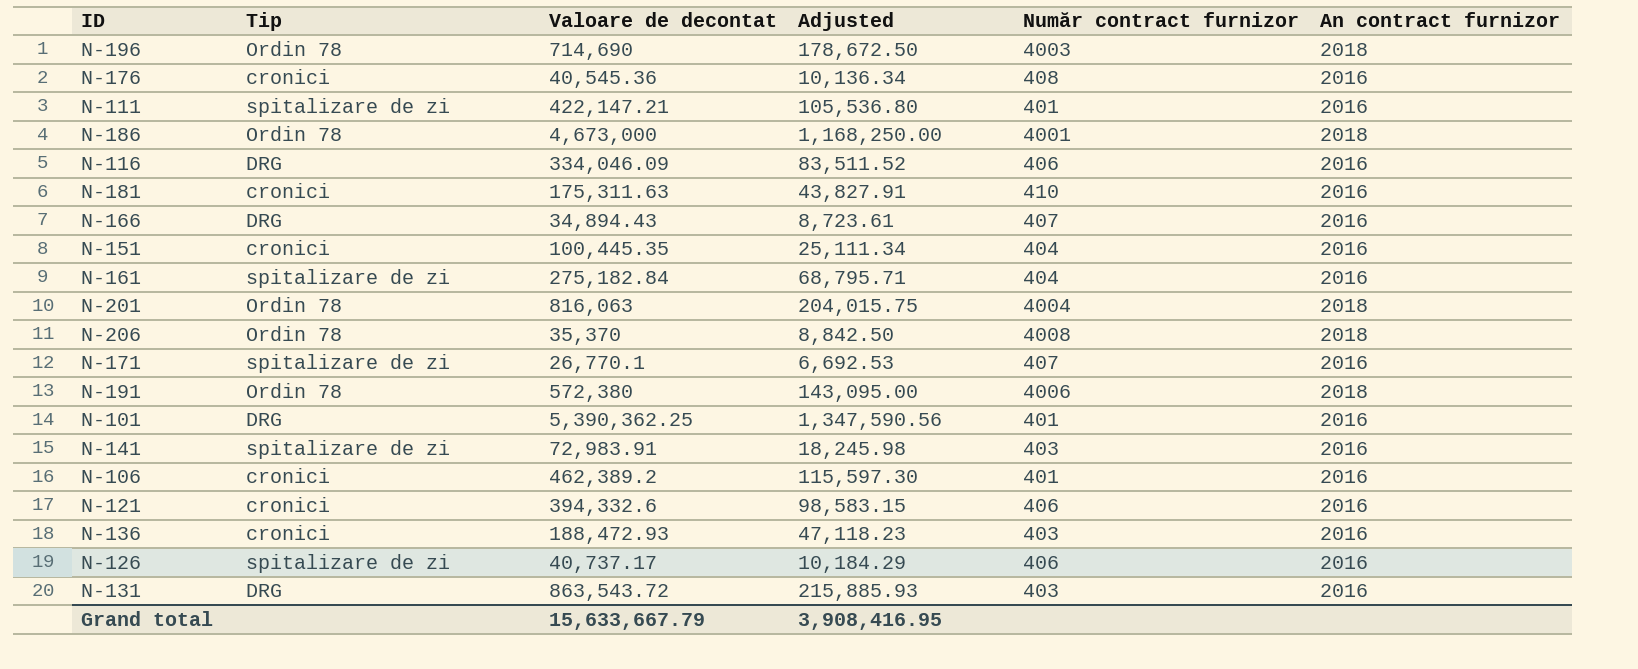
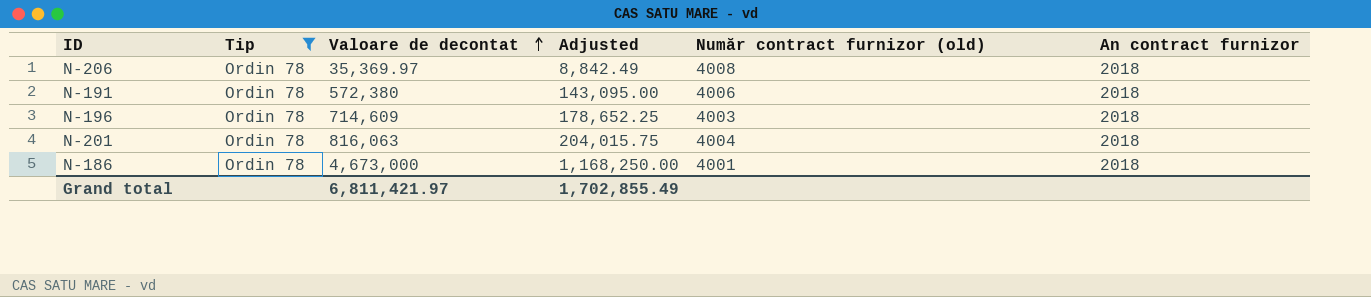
filter: none -> Tip = Ordin 78
row order: none -> Valoare de decontat ascending
column name: Număr contract furnizor -> Număr contract furnizor (old)
N-206 | Valoare de decontat: 35,370 -> 35,369.97
N-206 | Adjusted: 8,842.50 -> 8,842.49
N-196 | Valoare de decontat: 714,690 -> 714,609
N-196 | Adjusted: 178,672.50 -> 178,652.25
Grand total | Valoare de decontat: 15,633,667.79 -> 6,811,421.97
Grand total | Adjusted: 3,908,416.95 -> 1,702,855.49

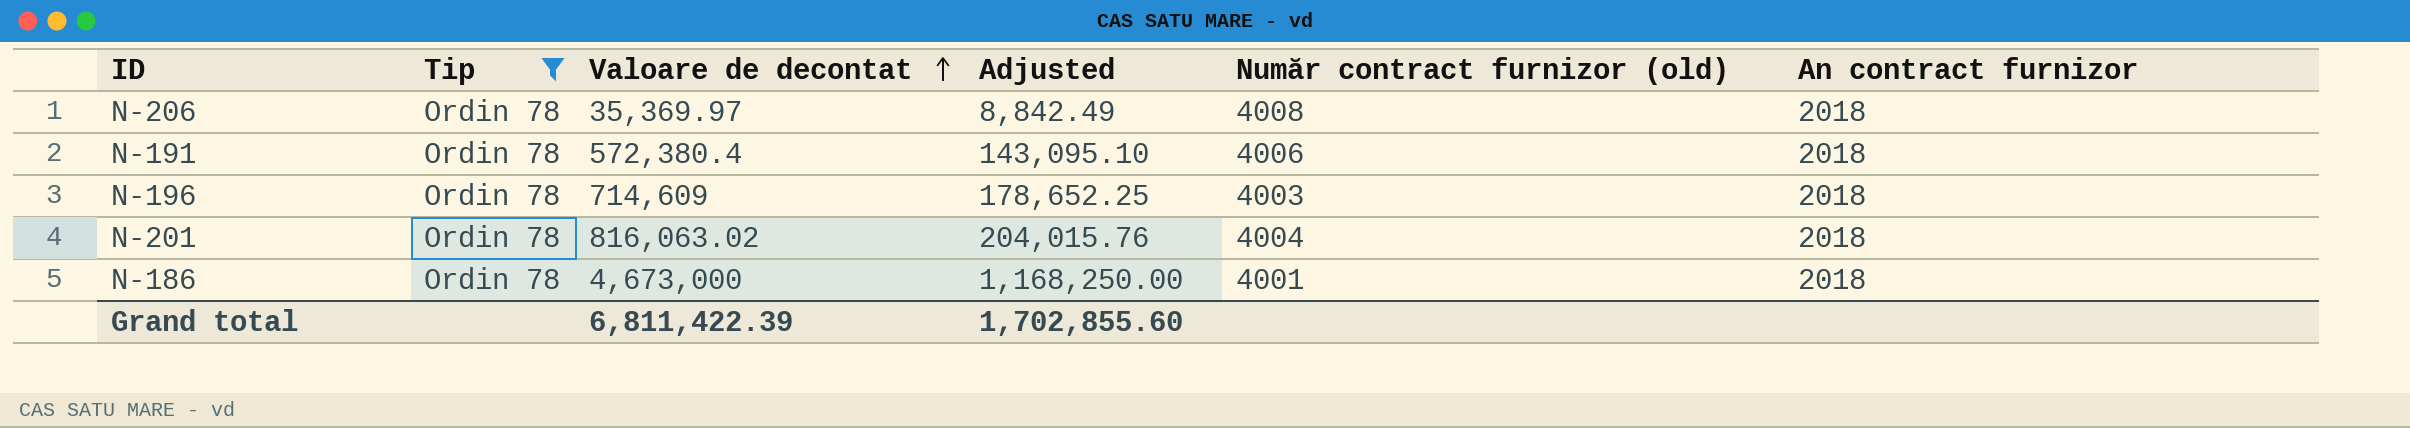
N-191 | Valoare de decontat: 572,380 -> 572,380.4
N-191 | Adjusted: 143,095.00 -> 143,095.10
N-201 | Valoare de decontat: 816,063 -> 816,063.02
N-201 | Adjusted: 204,015.75 -> 204,015.76
Grand total | Valoare de decontat: 6,811,421.97 -> 6,811,422.39
Grand total | Adjusted: 1,702,855.49 -> 1,702,855.60

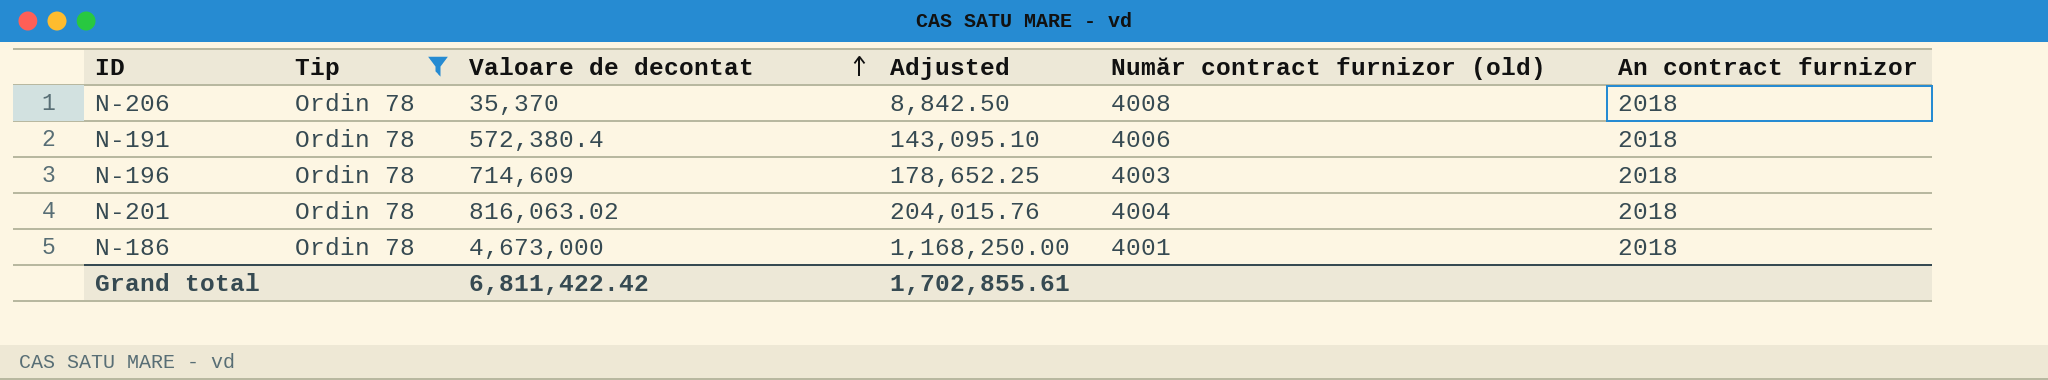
N-206 | Valoare de decontat: 35,369.97 -> 35,370
N-206 | Adjusted: 8,842.49 -> 8,842.50
Grand total | Valoare de decontat: 6,811,422.39 -> 6,811,422.42
Grand total | Adjusted: 1,702,855.60 -> 1,702,855.61

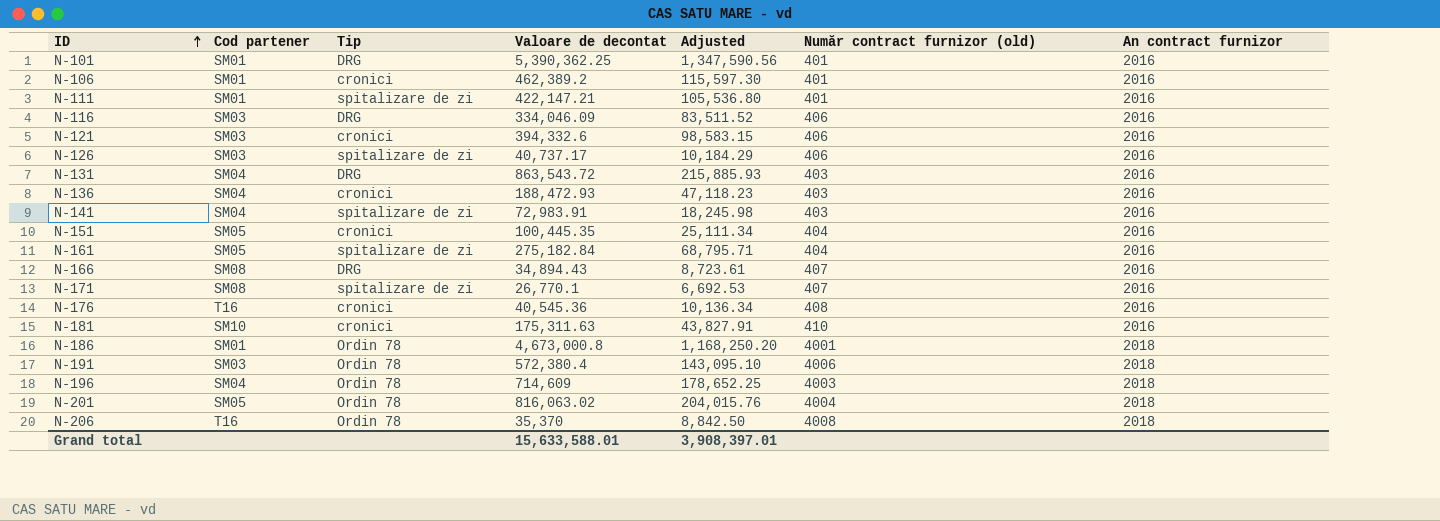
filter: Tip = Ordin 78 -> none
row order: Valoare de decontat ascending -> ID ascending
column Cod partener | position: none -> 2
N-186 | Valoare de decontat: 4,673,000 -> 4,673,000.8
N-186 | Adjusted: 1,168,250.00 -> 1,168,250.20
Grand total | Valoare de decontat: 6,811,422.42 -> 15,633,588.01
Grand total | Adjusted: 1,702,855.61 -> 3,908,397.01

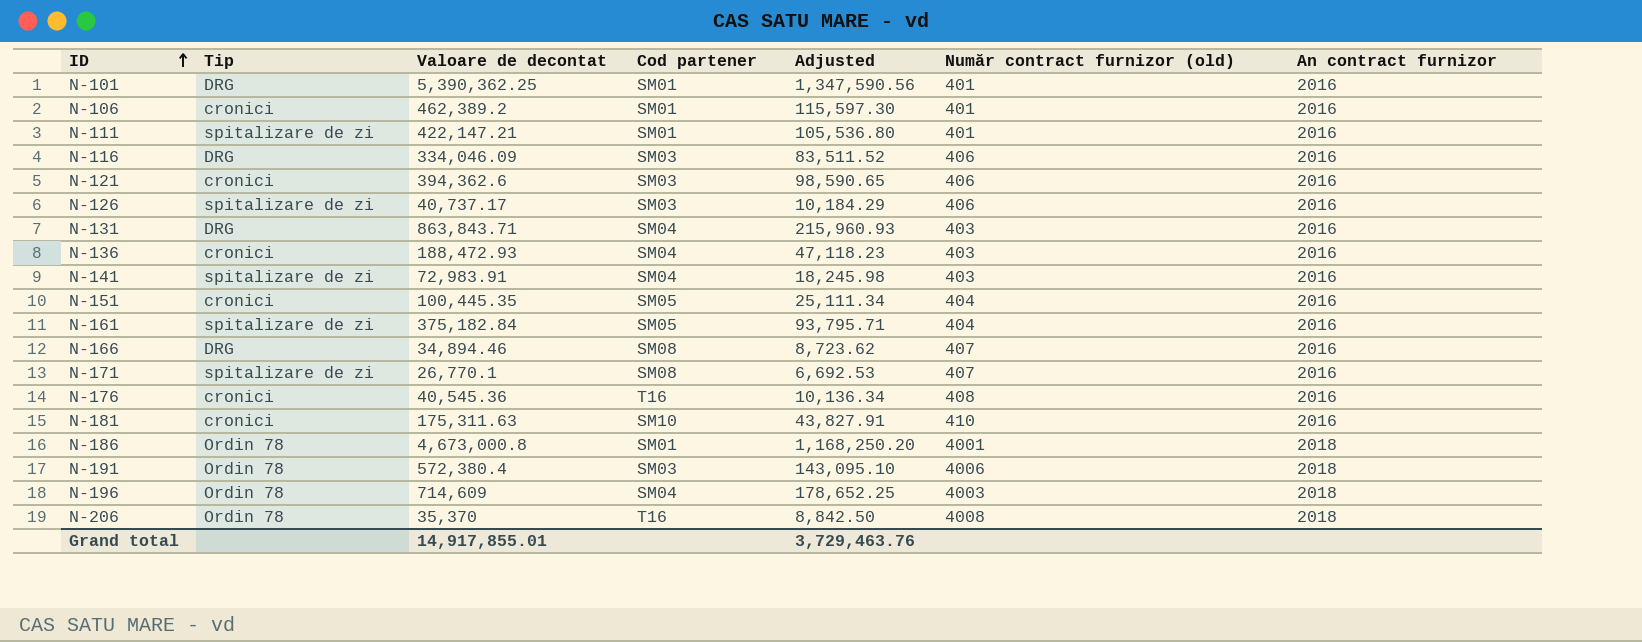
column Cod partener | position: 2 -> 4
row N-201: SM05 | Ordin 78 | 816,063.02 | 204,015.76 | 4004 | 2018 -> none
N-121 | Valoare de decontat: 394,332.6 -> 394,362.6
N-121 | Adjusted: 98,583.15 -> 98,590.65
N-131 | Valoare de decontat: 863,543.72 -> 863,843.71
N-131 | Adjusted: 215,885.93 -> 215,960.93
N-161 | Valoare de decontat: 275,182.84 -> 375,182.84
N-161 | Adjusted: 68,795.71 -> 93,795.71
N-166 | Valoare de decontat: 34,894.43 -> 34,894.46
N-166 | Adjusted: 8,723.61 -> 8,723.62
Grand total | Valoare de decontat: 15,633,588.01 -> 14,917,855.01
Grand total | Adjusted: 3,908,397.01 -> 3,729,463.76

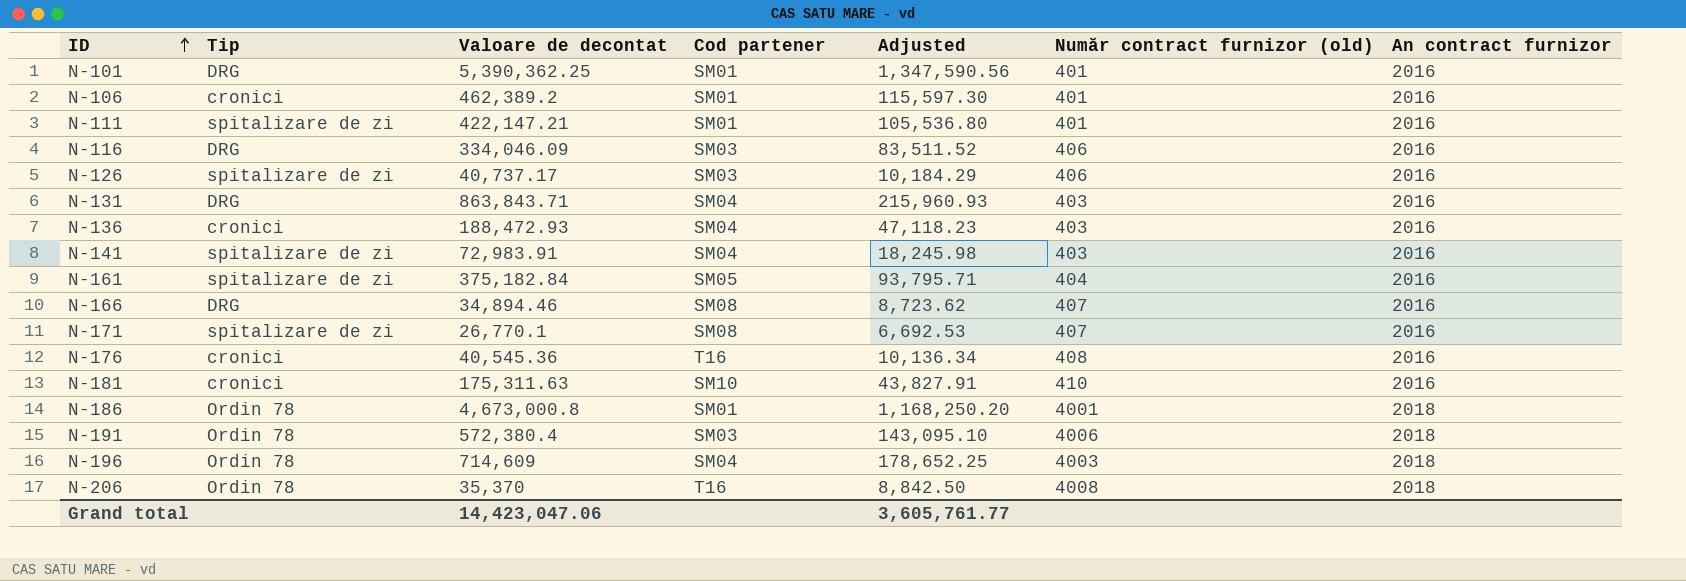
row N-121: cronici | 394,362.6 | SM03 | 98,590.65 | 406 | 2016 -> none
row N-151: cronici | 100,445.35 | SM05 | 25,111.34 | 404 | 2016 -> none
Grand total | Valoare de decontat: 14,917,855.01 -> 14,423,047.06
Grand total | Adjusted: 3,729,463.76 -> 3,605,761.77

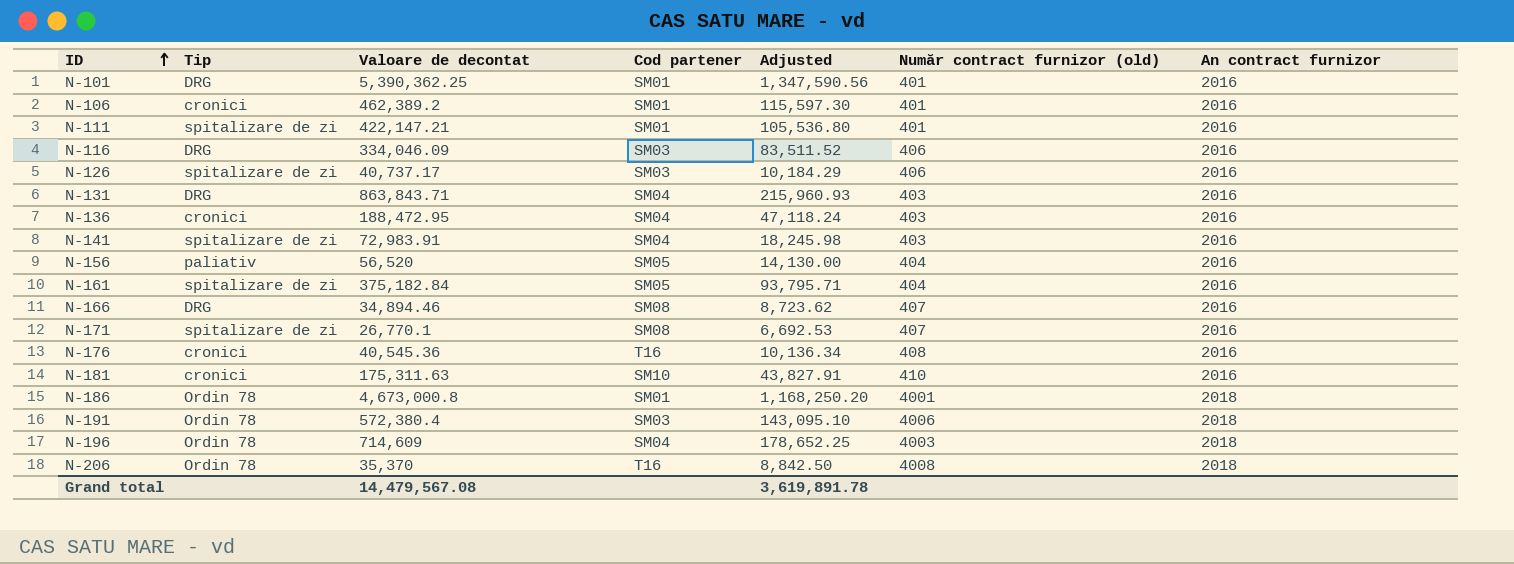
N-136 | Valoare de decontat: 188,472.93 -> 188,472.95
N-136 | Adjusted: 47,118.23 -> 47,118.24
row N-156: none -> paliativ | 56,520 | SM05 | 14,130.00 | 404 | 2016
Grand total | Valoare de decontat: 14,423,047.06 -> 14,479,567.08
Grand total | Adjusted: 3,605,761.77 -> 3,619,891.78

